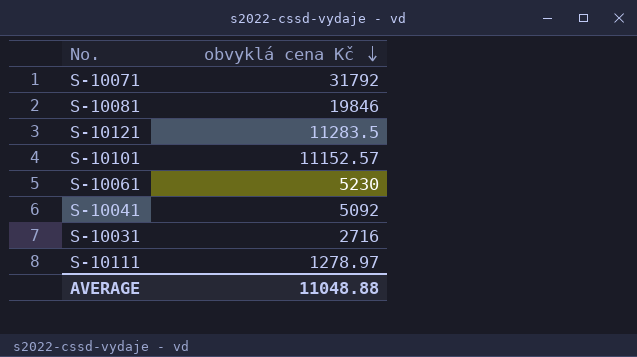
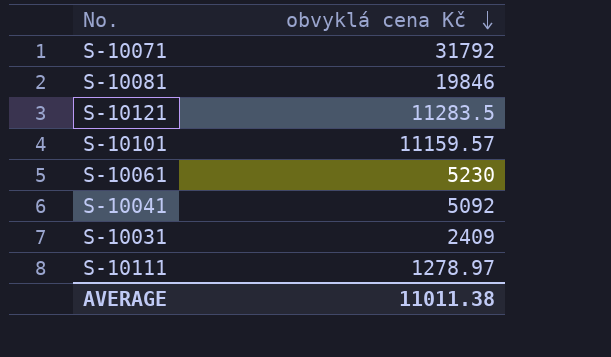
S-10101 | obvyklá cena Kč: 11152.57 -> 11159.57
S-10031 | obvyklá cena Kč: 2716 -> 2409
AVERAGE | obvyklá cena Kč: 11048.88 -> 11011.38

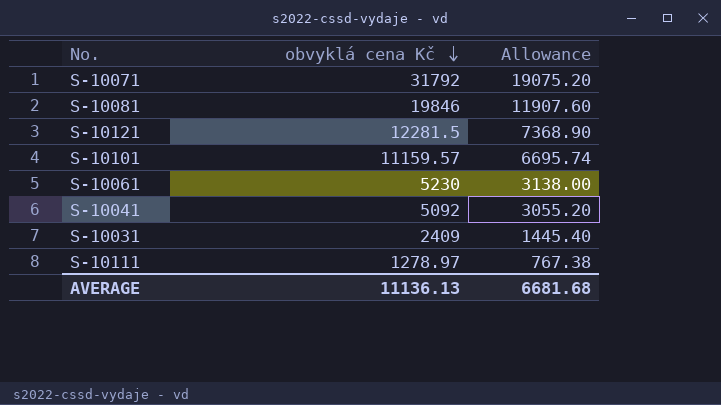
column Allowance | formula: none -> [obvyklá cena Kč] * 0.6
S-10121 | obvyklá cena Kč: 11283.5 -> 12281.5
AVERAGE | obvyklá cena Kč: 11011.38 -> 11136.13

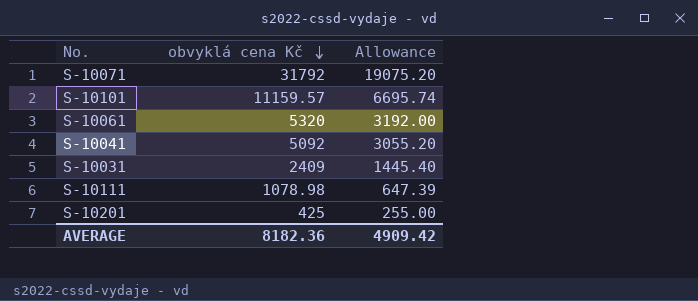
row S-10081: 19846 | 11907.60 -> none
row S-10121: 12281.5 | 7368.90 -> none
S-10061 | obvyklá cena Kč: 5230 -> 5320
S-10061 | Allowance: 3138.00 -> 3192.00
S-10111 | obvyklá cena Kč: 1278.97 -> 1078.98
S-10111 | Allowance: 767.38 -> 647.39
row S-10201: none -> 425 | 255.00
AVERAGE | obvyklá cena Kč: 11136.13 -> 8182.36
AVERAGE | Allowance: 6681.68 -> 4909.42

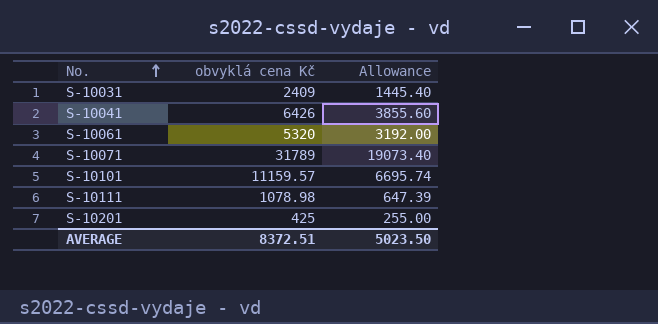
row order: obvyklá cena Kč descending -> No. ascending
S-10041 | obvyklá cena Kč: 5092 -> 6426
S-10041 | Allowance: 3055.20 -> 3855.60
S-10071 | obvyklá cena Kč: 31792 -> 31789
S-10071 | Allowance: 19075.20 -> 19073.40
AVERAGE | obvyklá cena Kč: 8182.36 -> 8372.51
AVERAGE | Allowance: 4909.42 -> 5023.50

